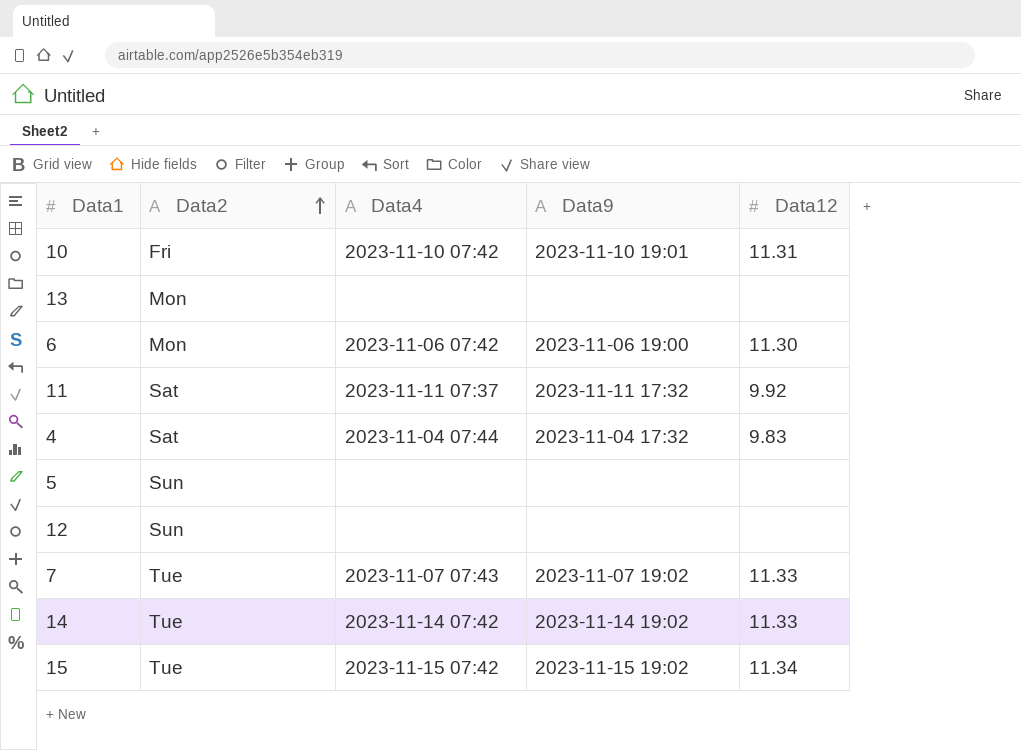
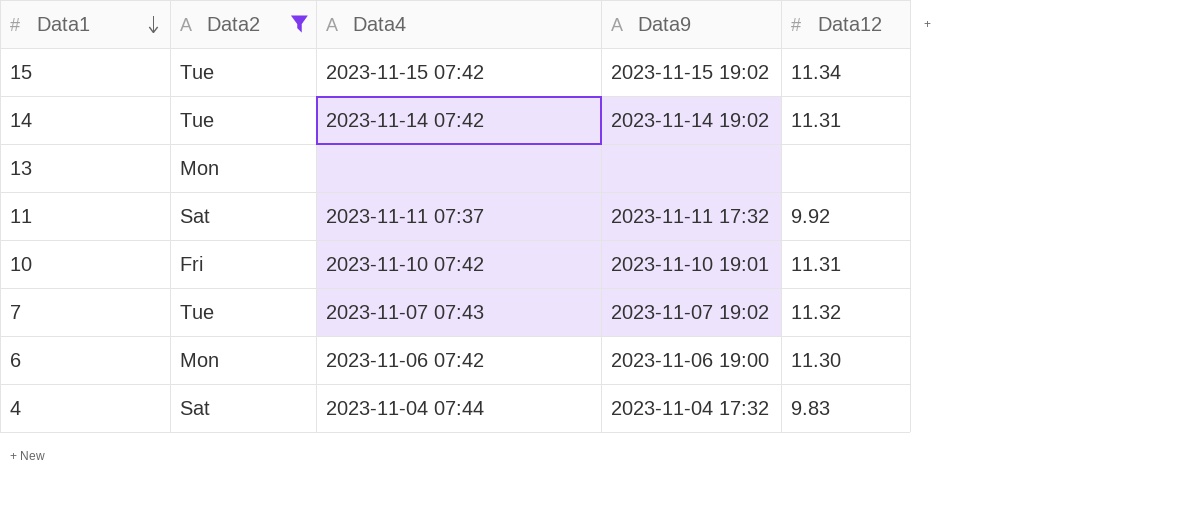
filter: none -> Data2 != Sun
row order: Data2 ascending -> Data1 descending
14 | Data12: 11.33 -> 11.31
7 | Data12: 11.33 -> 11.32

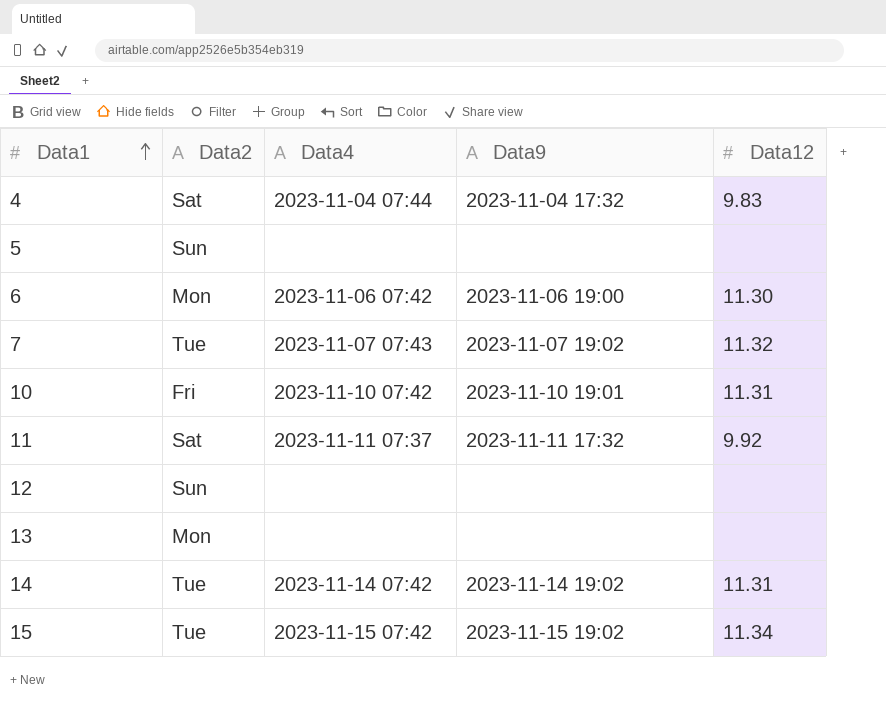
filter: Data2 != Sun -> none
row order: Data1 descending -> Data1 ascending

